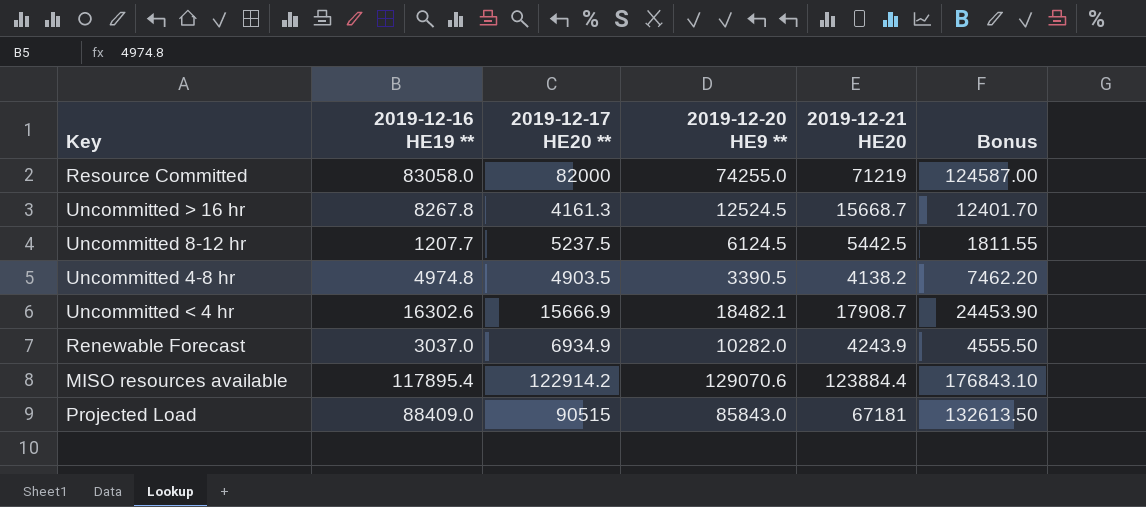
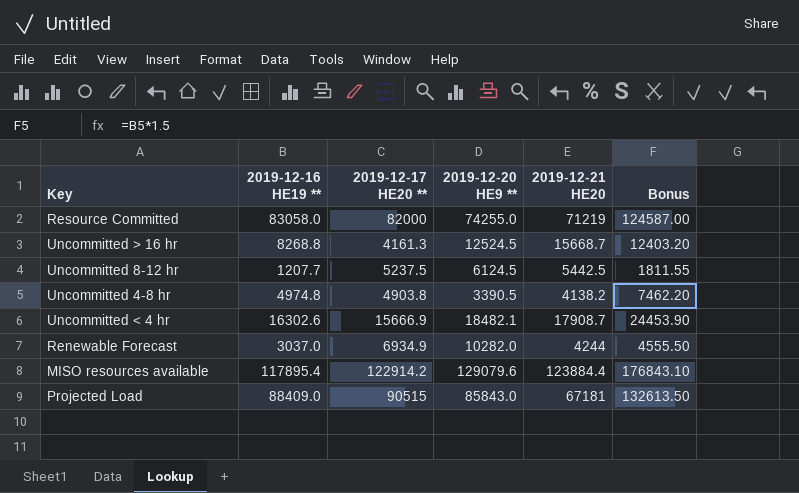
Uncommitted > 16 hr | 2019-12-16 HE19 **: 8267.8 -> 8268.8
Uncommitted > 16 hr | Bonus: 12401.70 -> 12403.20
Uncommitted 4-8 hr | 2019-12-17 HE20 **: 4903.5 -> 4903.8
Renewable Forecast | 2019-12-21 HE20: 4243.9 -> 4244
MISO resources available | 2019-12-20 HE9 **: 129070.6 -> 129079.6

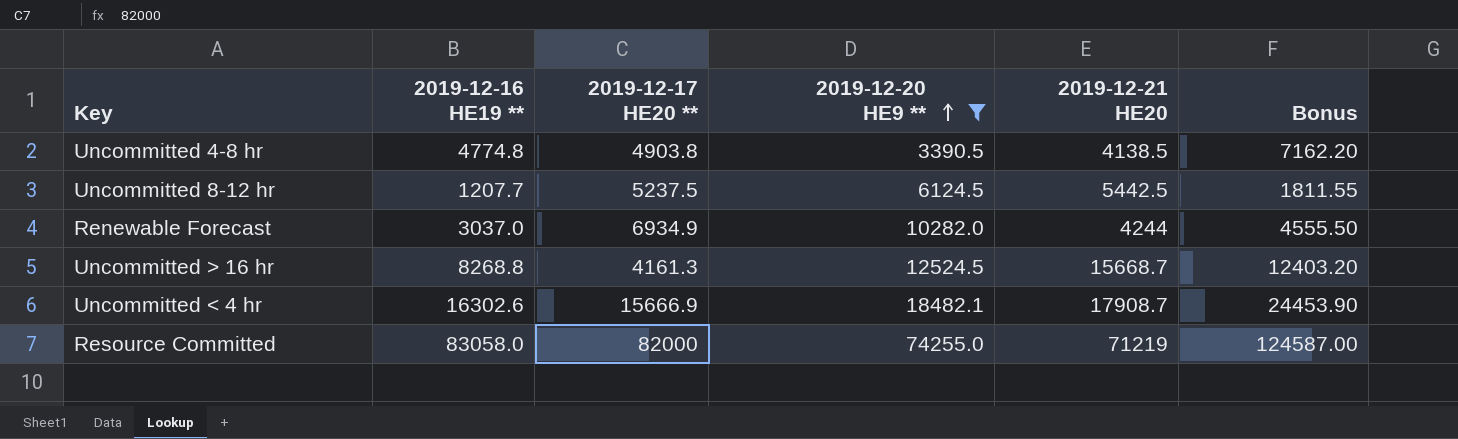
filter: none -> 2019-12-20 HE9 ** <= 74255.0
row order: none -> 2019-12-20 HE9 ** ascending
Uncommitted 4-8 hr | 2019-12-16 HE19 **: 4974.8 -> 4774.8
Uncommitted 4-8 hr | 2019-12-21 HE20: 4138.2 -> 4138.5
Uncommitted 4-8 hr | Bonus: 7462.20 -> 7162.20

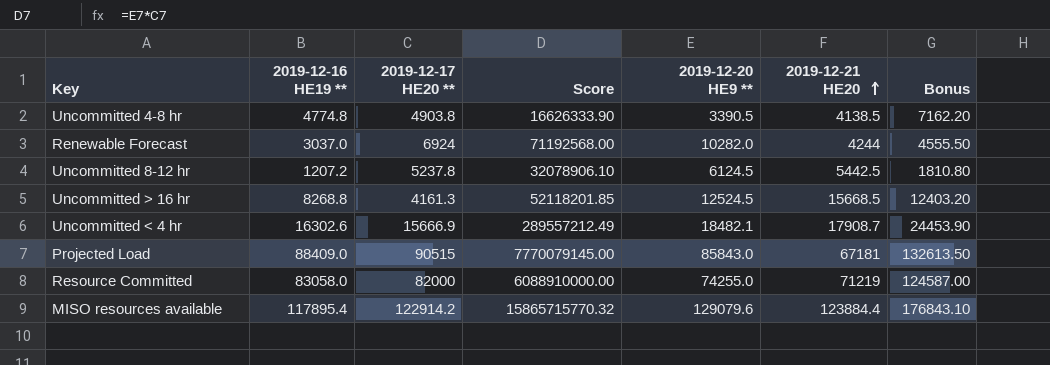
filter: 2019-12-20 HE9 ** <= 74255.0 -> none
row order: 2019-12-20 HE9 ** ascending -> 2019-12-21 HE20 ascending
column Score | formula: none -> [2019-12-17 HE20 **] * [2019-12-20 HE9 **]
Renewable Forecast | 2019-12-17 HE20 **: 6934.9 -> 6924
Uncommitted 8-12 hr | 2019-12-16 HE19 **: 1207.7 -> 1207.2
Uncommitted 8-12 hr | 2019-12-17 HE20 **: 5237.5 -> 5237.8
Uncommitted 8-12 hr | Bonus: 1811.55 -> 1810.80
Uncommitted > 16 hr | 2019-12-21 HE20: 15668.7 -> 15668.5

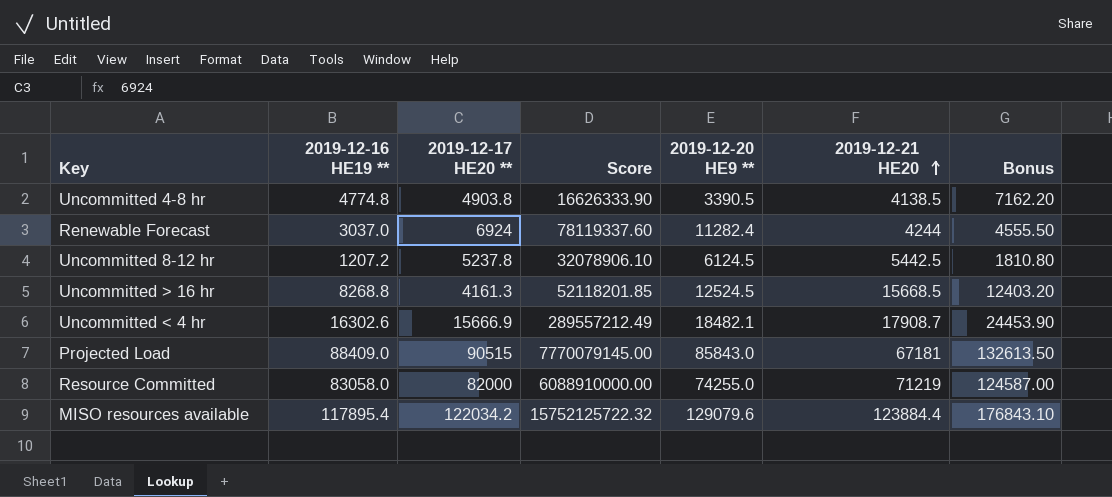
Renewable Forecast | Score: 71192568.00 -> 78119337.60
Renewable Forecast | 2019-12-20 HE9 **: 10282.0 -> 11282.4
MISO resources available | 2019-12-17 HE20 **: 122914.2 -> 122034.2
MISO resources available | Score: 15865715770.32 -> 15752125722.32

